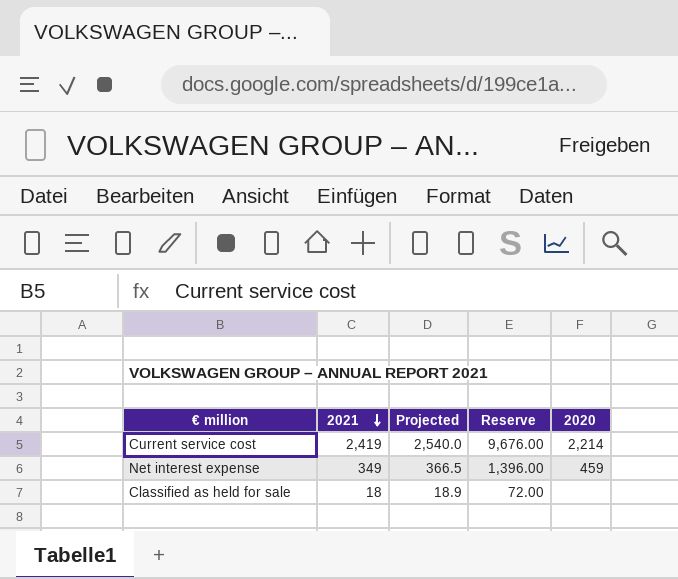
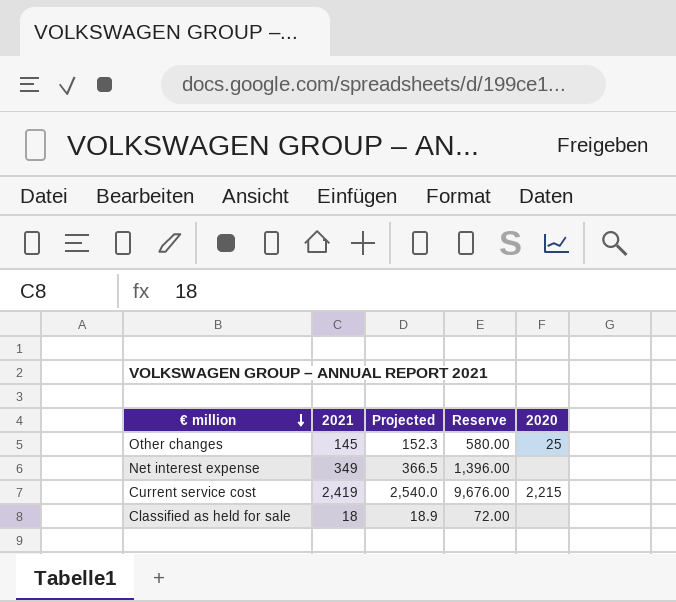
row order: 2021 descending -> € million descending
row Other changes: none -> 145 | 152.3 | 580.00 | 25
Net interest expense | 2020: 459 -> none
Current service cost | 2020: 2,214 -> 2,215

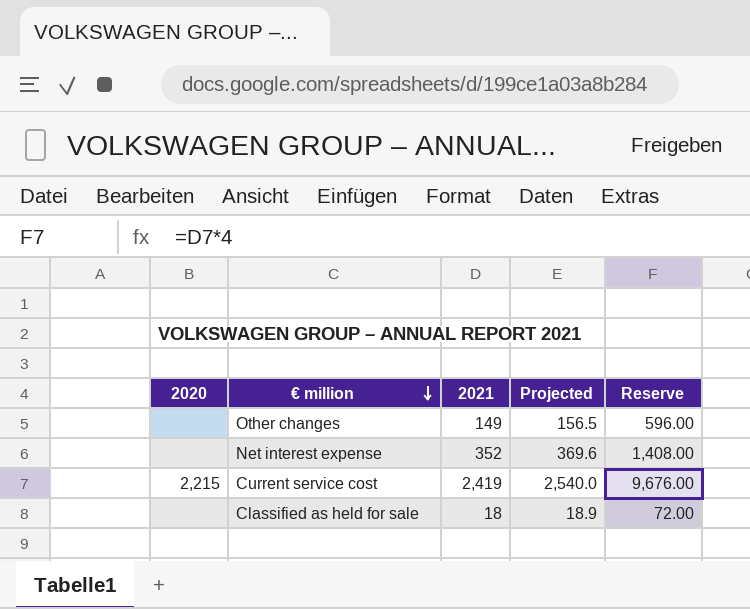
column 2020 | position: 5 -> 1
Other changes | 2020: 25 -> none
Other changes | 2021: 145 -> 149
Other changes | Projected: 152.3 -> 156.5
Other changes | Reserve: 580.00 -> 596.00
Net interest expense | 2021: 349 -> 352
Net interest expense | Projected: 366.5 -> 369.6
Net interest expense | Reserve: 1,396.00 -> 1,408.00

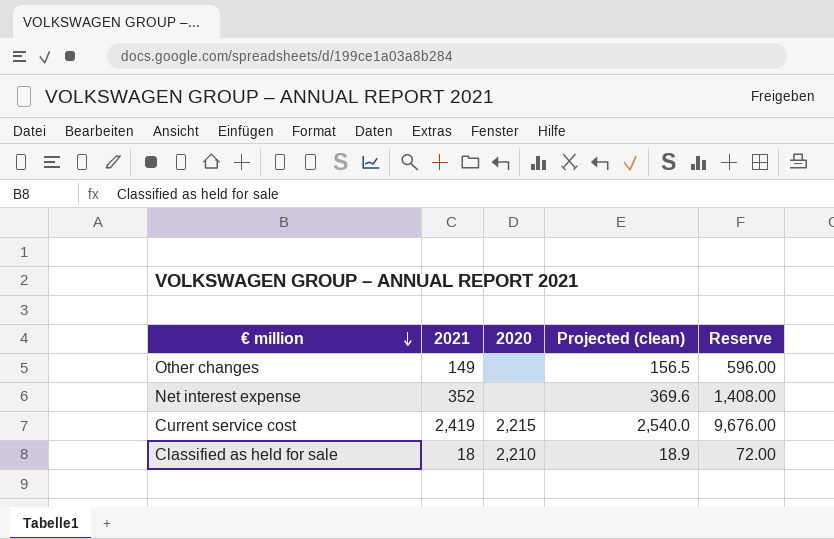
column 2020 | position: 1 -> 3
column name: Projected -> Projected (clean)
Classified as held for sale | 2020: none -> 2,210

